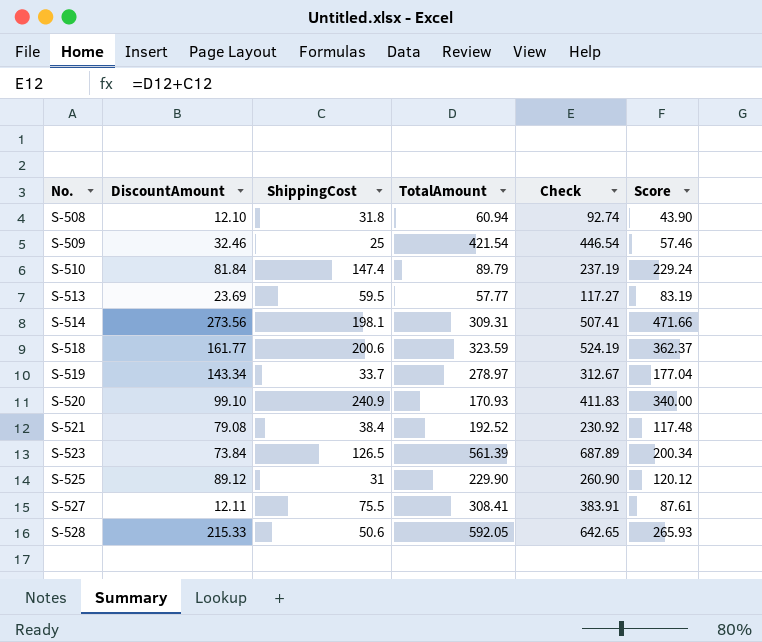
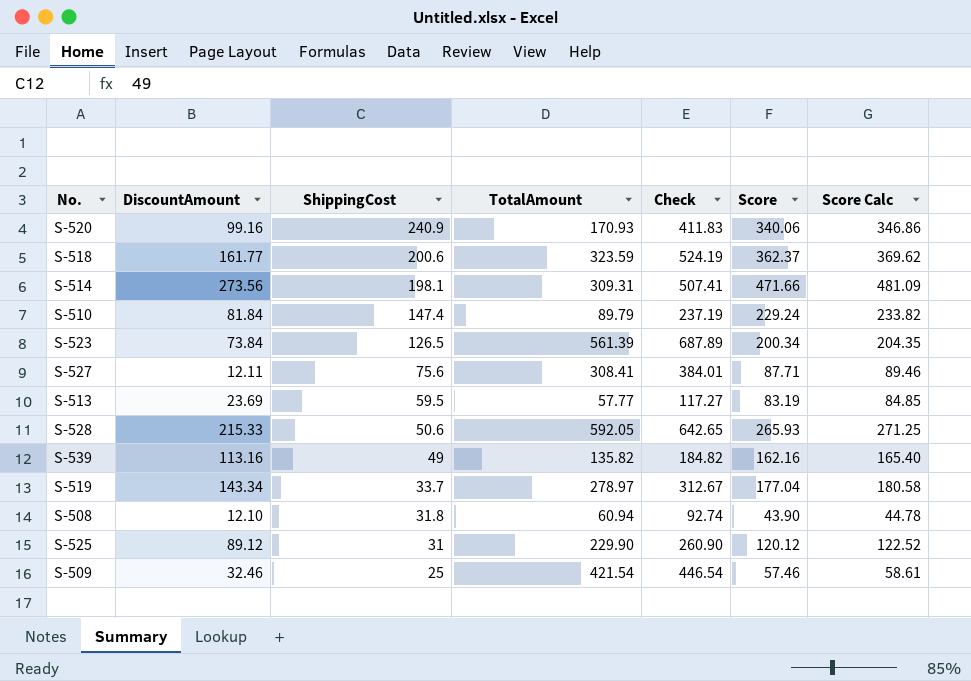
row order: No. ascending -> ShippingCost descending
column Score Calc | formula: none -> [Score] * 1.02
row S-521: 79.08 | 38.4 | 192.52 | 230.92 | 117.48 -> none
S-520 | DiscountAmount: 99.10 -> 99.16
S-520 | Score: 340.00 -> 340.06
S-527 | ShippingCost: 75.5 -> 75.6
S-527 | Check: 383.91 -> 384.01
S-527 | Score: 87.61 -> 87.71
row S-539: none -> 113.16 | 49 | 135.82 | 184.82 | 162.16 | 165.40

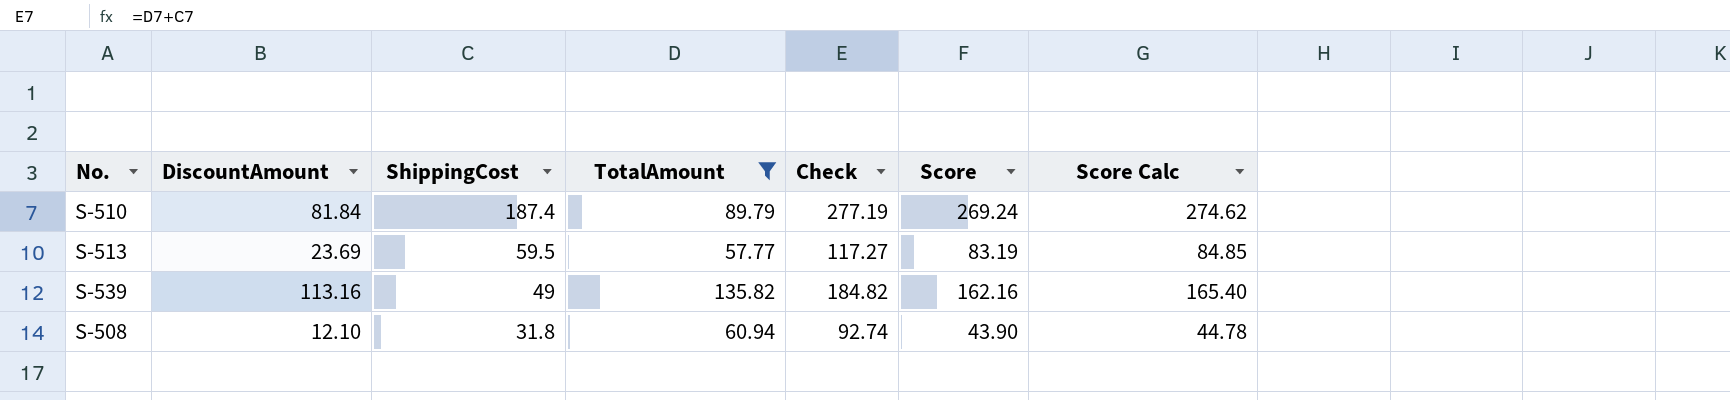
filter: none -> TotalAmount <= 135.82
S-510 | ShippingCost: 147.4 -> 187.4
S-510 | Check: 237.19 -> 277.19
S-510 | Score: 229.24 -> 269.24
S-510 | Score Calc: 233.82 -> 274.62

